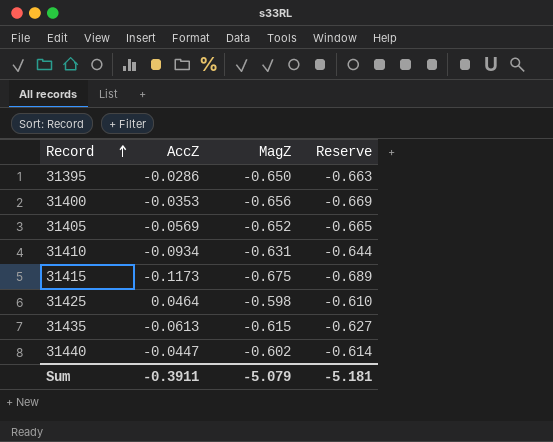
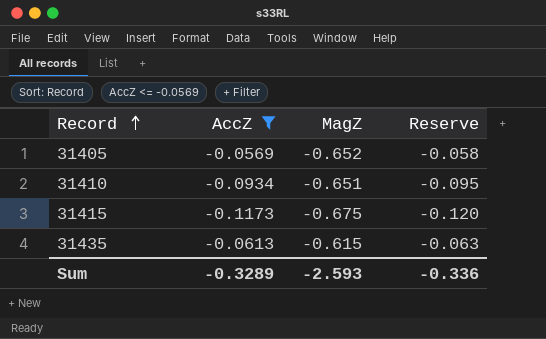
filter: none -> AccZ <= -0.0569
column Reserve | formula: [MagZ] * 1.02 -> [AccZ] * 1.02
31410 | MagZ: -0.631 -> -0.651
Sum | AccZ: -0.3911 -> -0.3289
Sum | MagZ: -5.079 -> -2.593
Sum | Reserve: -5.181 -> -0.336

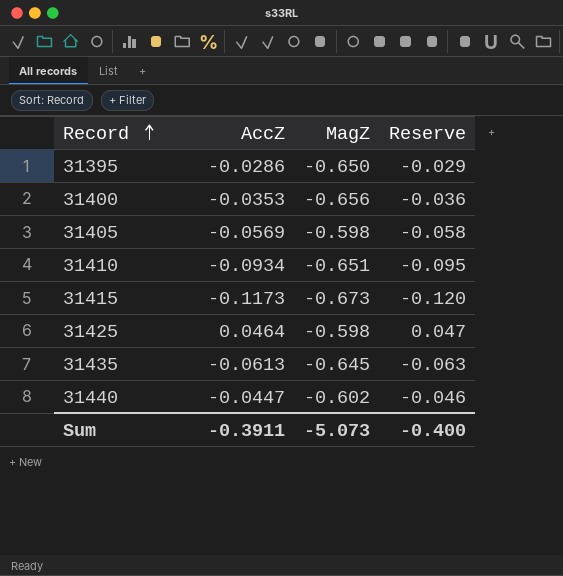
filter: AccZ <= -0.0569 -> none
31405 | MagZ: -0.652 -> -0.598
31415 | MagZ: -0.675 -> -0.673
31435 | MagZ: -0.615 -> -0.645
Sum | AccZ: -0.3289 -> -0.3911
Sum | MagZ: -2.593 -> -5.073
Sum | Reserve: -0.336 -> -0.400

